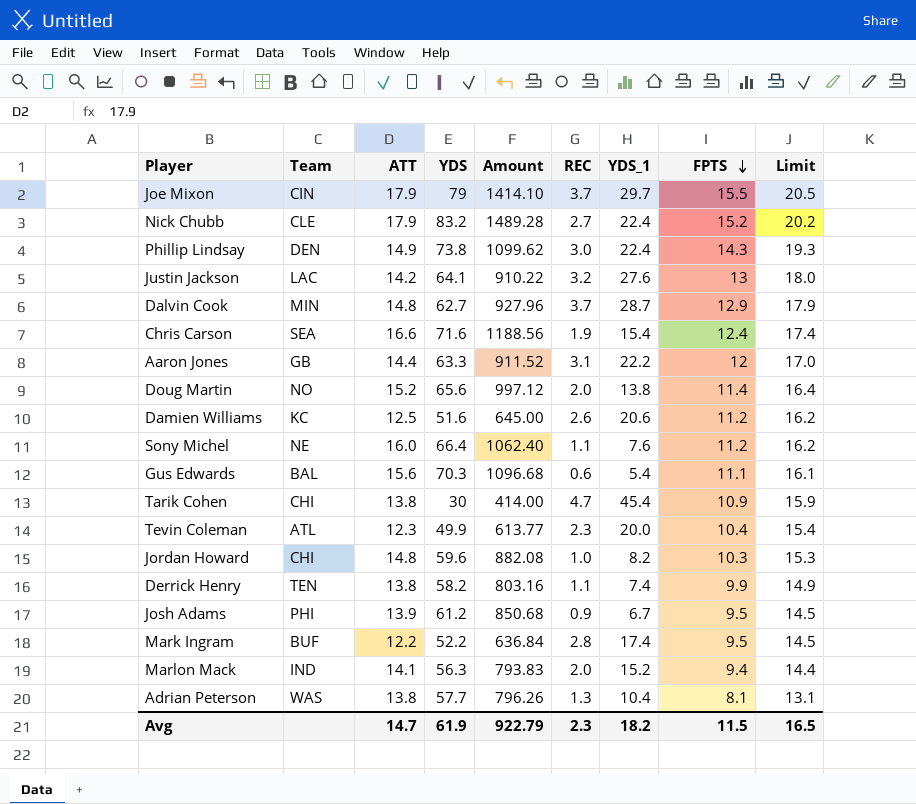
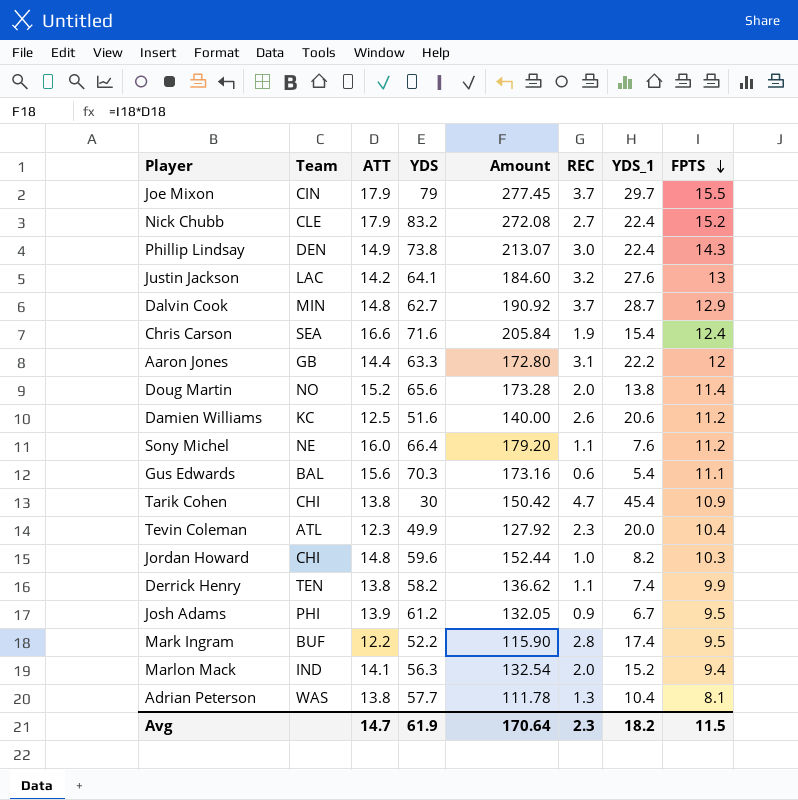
column Limit | formula: [FPTS] + 5 -> none
column Amount | formula: [ATT] * [YDS] -> [ATT] * [FPTS]
Avg | Amount: 922.79 -> 170.64

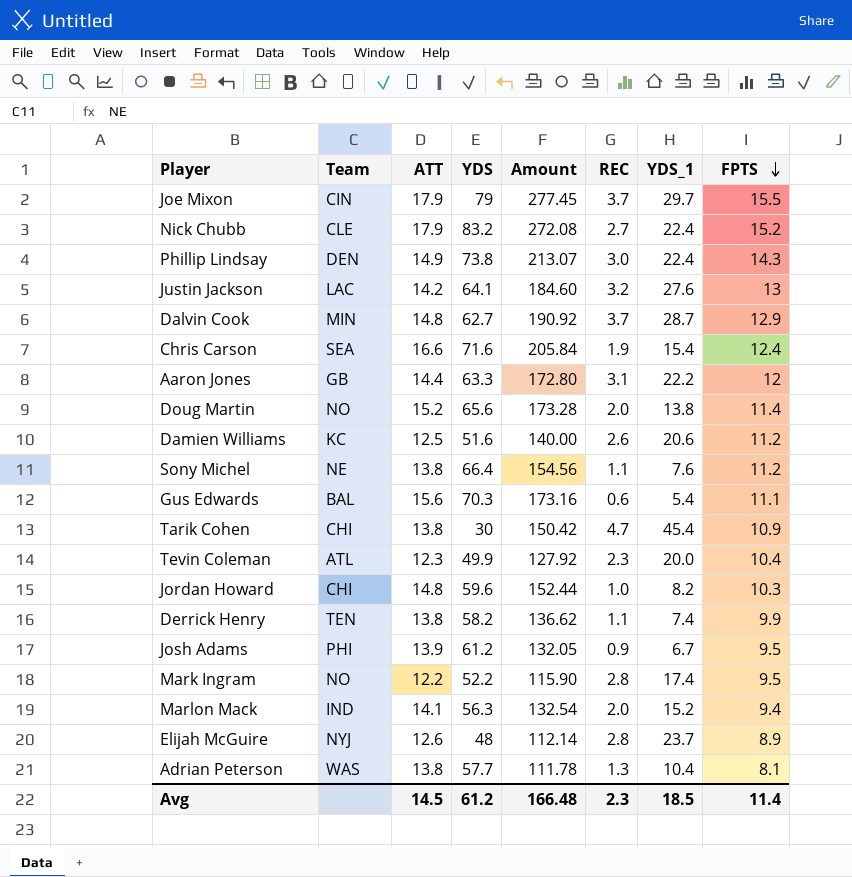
Sony Michel | ATT: 16.0 -> 13.8
Sony Michel | Amount: 179.20 -> 154.56
Mark Ingram | Team: BUF -> NO
row Elijah McGuire: none -> NYJ | 12.6 | 48 | 112.14 | 2.8 | 23.7 | 8.9
Avg | ATT: 14.7 -> 14.5
Avg | YDS: 61.9 -> 61.2
Avg | Amount: 170.64 -> 166.48
Avg | YDS_1: 18.2 -> 18.5
Avg | FPTS: 11.5 -> 11.4

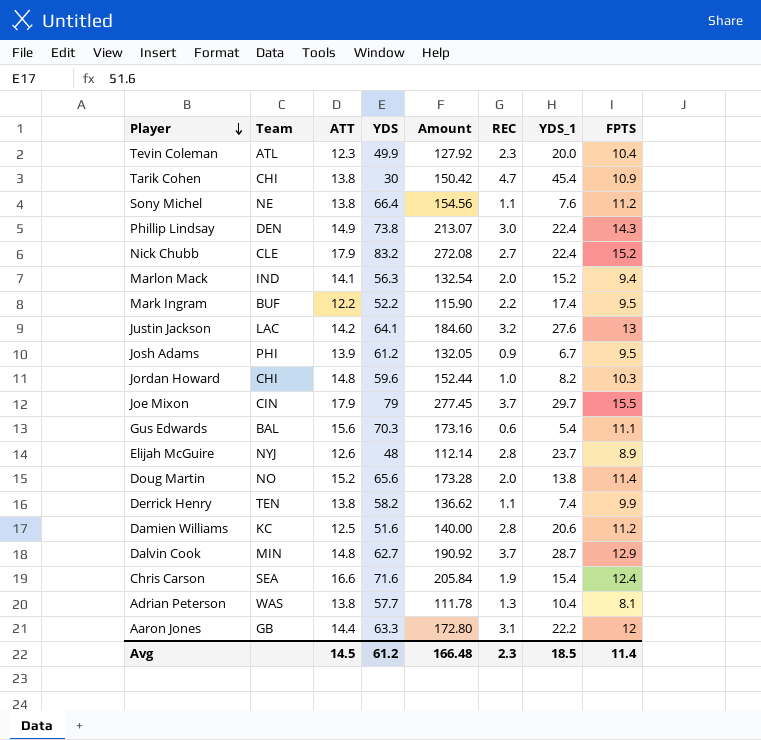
row order: FPTS descending -> Player descending
Mark Ingram | Team: NO -> BUF
Mark Ingram | REC: 2.8 -> 2.2
Damien Williams | REC: 2.6 -> 2.8

